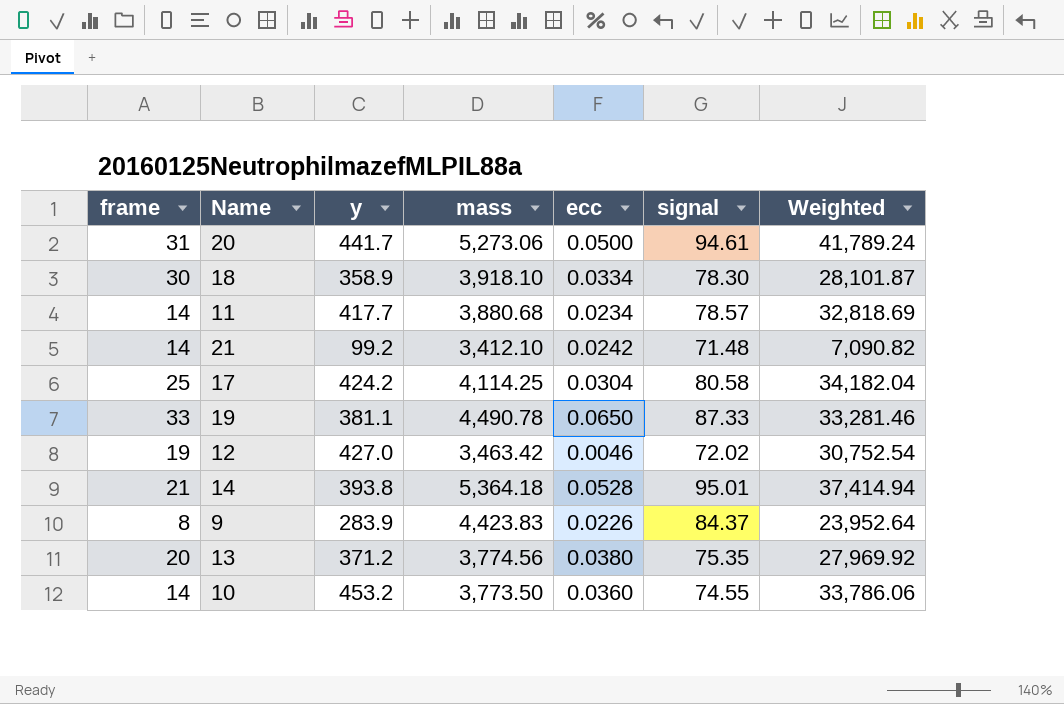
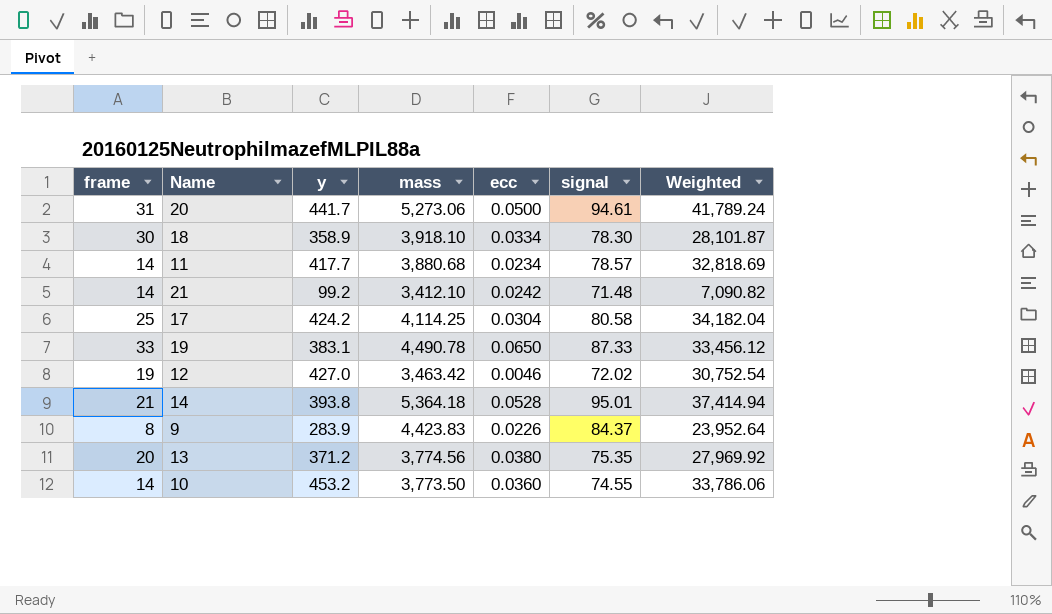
19 | y: 381.1 -> 383.1
19 | Weighted: 33,281.46 -> 33,456.12

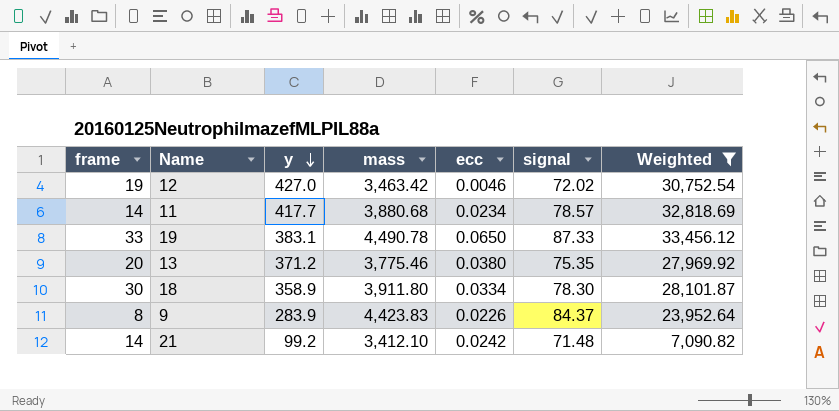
filter: none -> Weighted <= 33,456.12
row order: none -> y descending
13 | mass: 3,774.56 -> 3,775.46
18 | mass: 3,918.10 -> 3,911.80

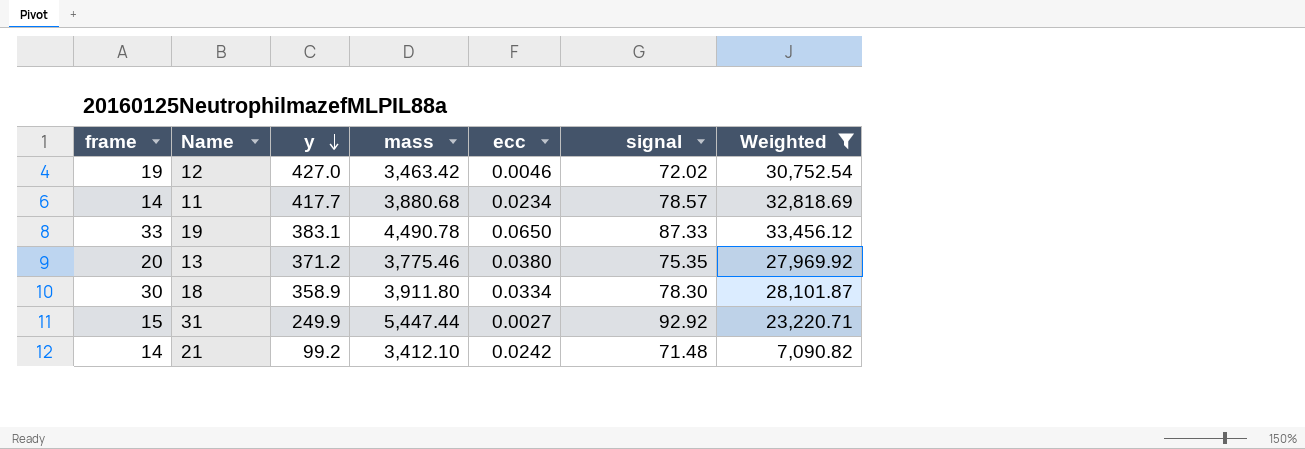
row 9: 8 | 283.9 | 4,423.83 | 0.0226 | 84.37 | 23,952.64 -> none
row 31: none -> 15 | 249.9 | 5,447.44 | 0.0027 | 92.92 | 23,220.71

